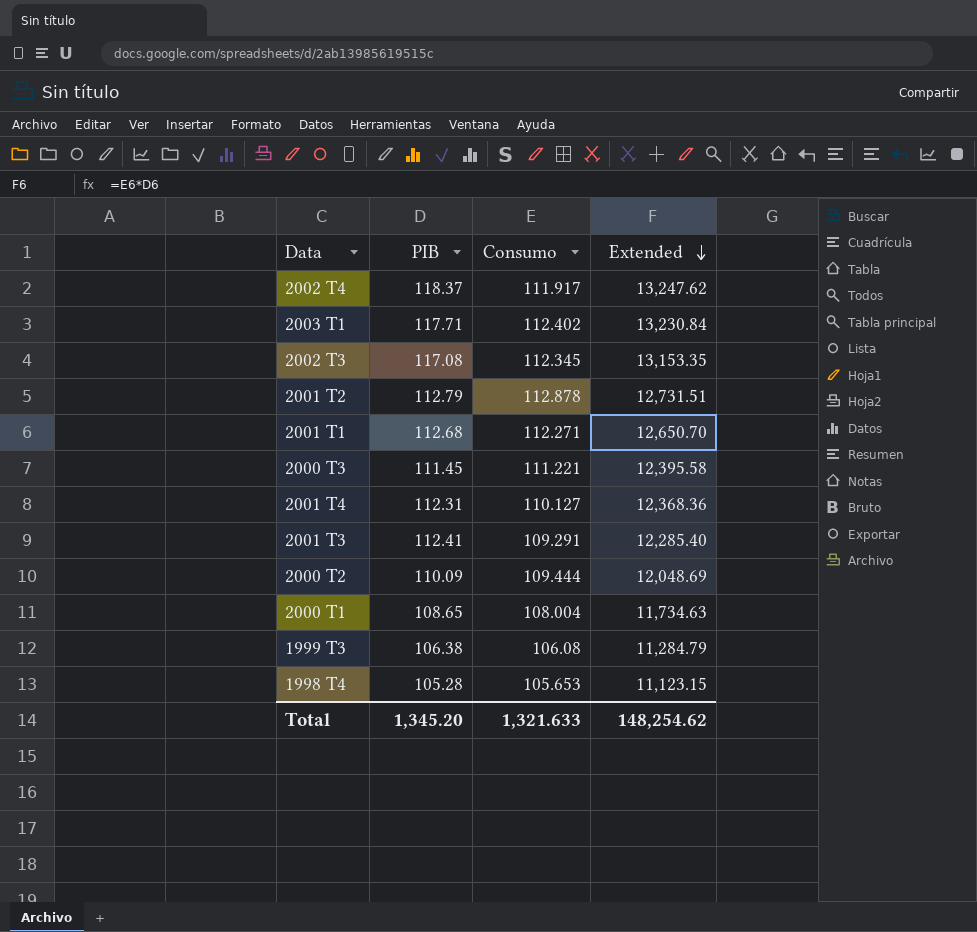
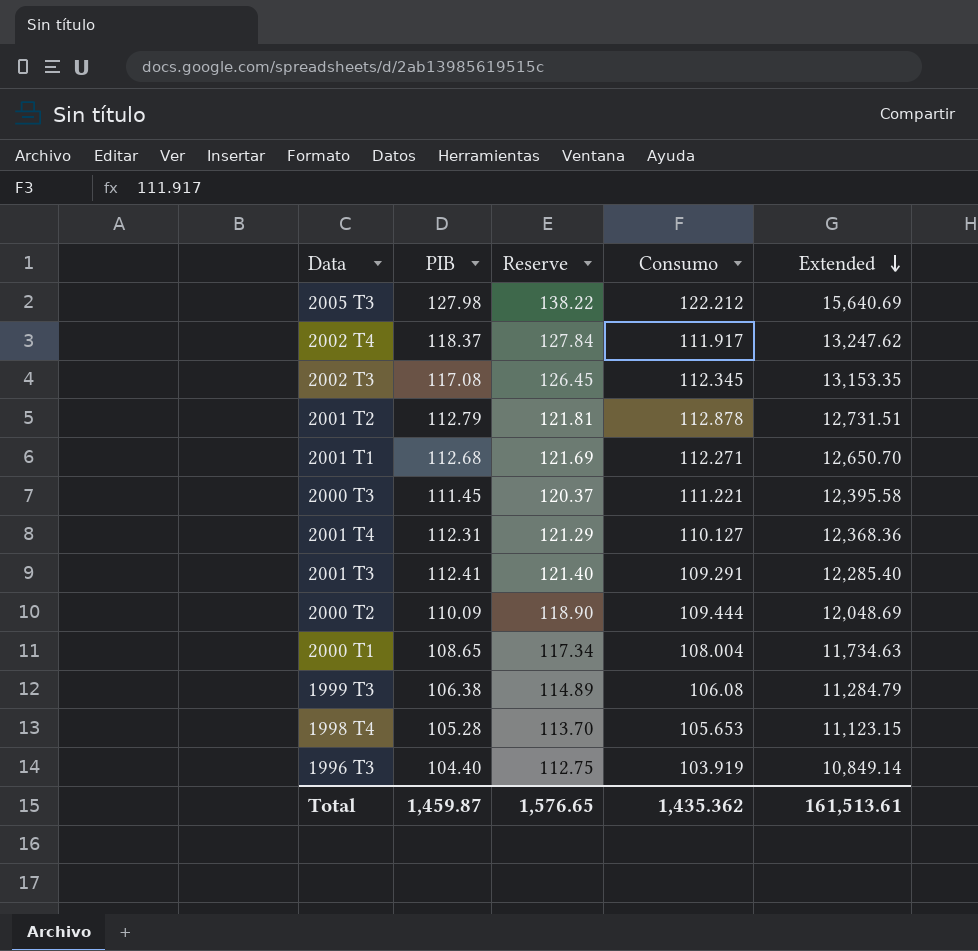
column Reserve | formula: none -> [PIB] * 1.08
row 2003 T1: 117.71 | 112.402 | 13,230.84 -> none
row 2005 T3: none -> 127.98 | 138.22 | 122.212 | 15,640.69
row 1996 T3: none -> 104.40 | 112.75 | 103.919 | 10,849.14
Total | PIB: 1,345.20 -> 1,459.87
Total | Consumo: 1,321.633 -> 1,435.362
Total | Extended: 148,254.62 -> 161,513.61

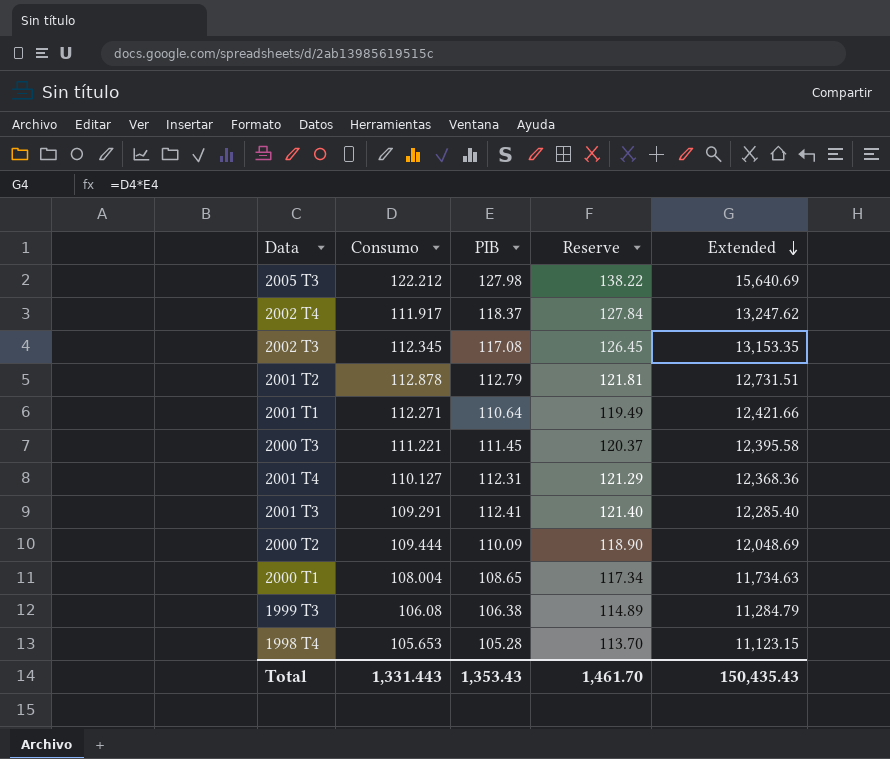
column Consumo | position: 4 -> 2
row 1996 T3: 104.40 | 112.75 | 103.919 | 10,849.14 -> none
2001 T1 | PIB: 112.68 -> 110.64
2001 T1 | Reserve: 121.69 -> 119.49
2001 T1 | Extended: 12,650.70 -> 12,421.66
Total | Consumo: 1,435.362 -> 1,331.443
Total | PIB: 1,459.87 -> 1,353.43
Total | Reserve: 1,576.65 -> 1,461.70
Total | Extended: 161,513.61 -> 150,435.43

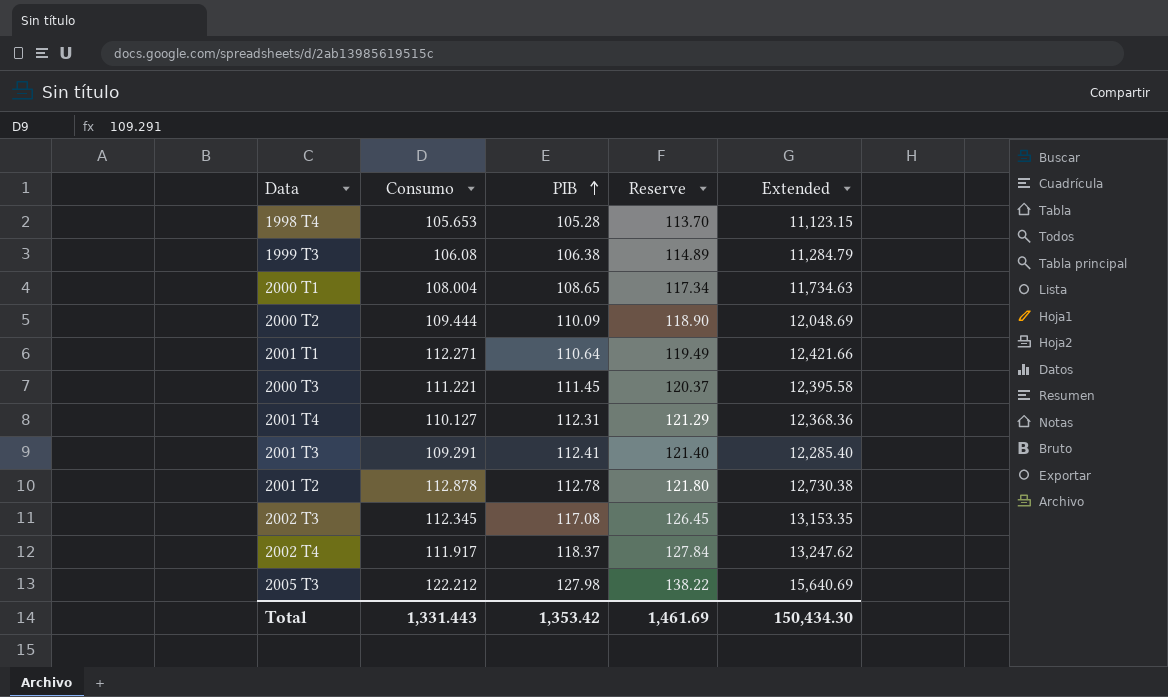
row order: Extended descending -> PIB ascending
2001 T2 | PIB: 112.79 -> 112.78
2001 T2 | Reserve: 121.81 -> 121.80
2001 T2 | Extended: 12,731.51 -> 12,730.38
Total | PIB: 1,353.43 -> 1,353.42
Total | Reserve: 1,461.70 -> 1,461.69
Total | Extended: 150,435.43 -> 150,434.30

